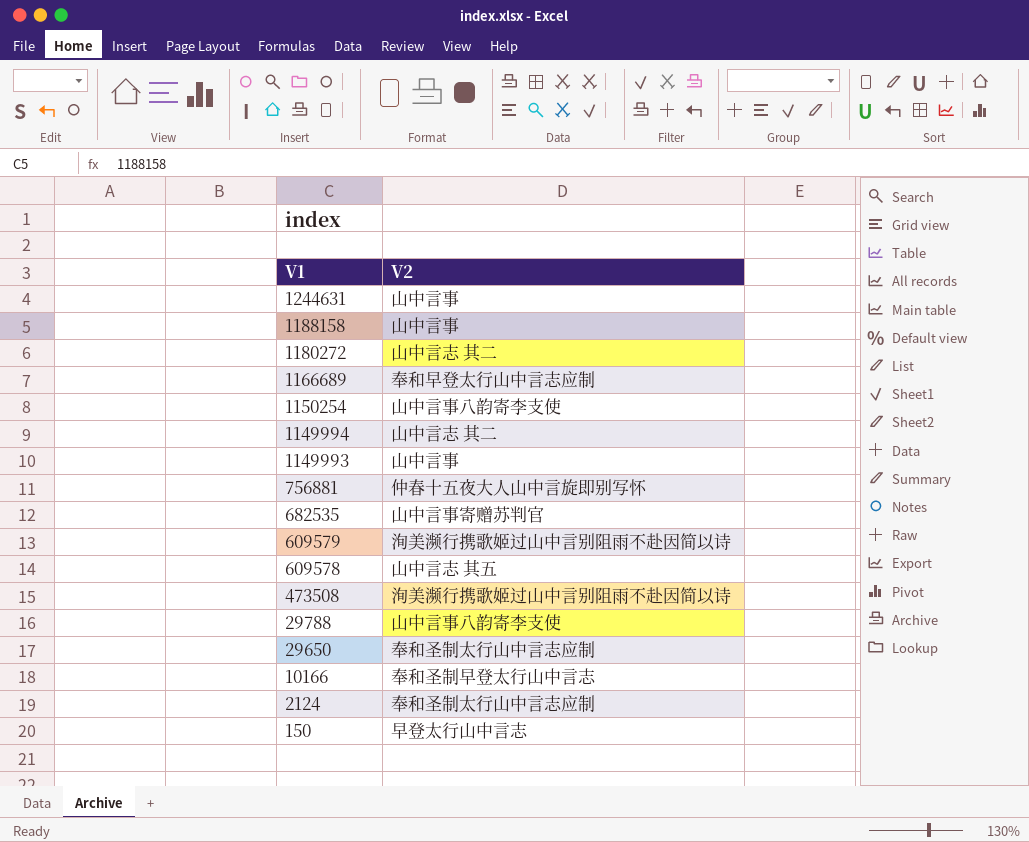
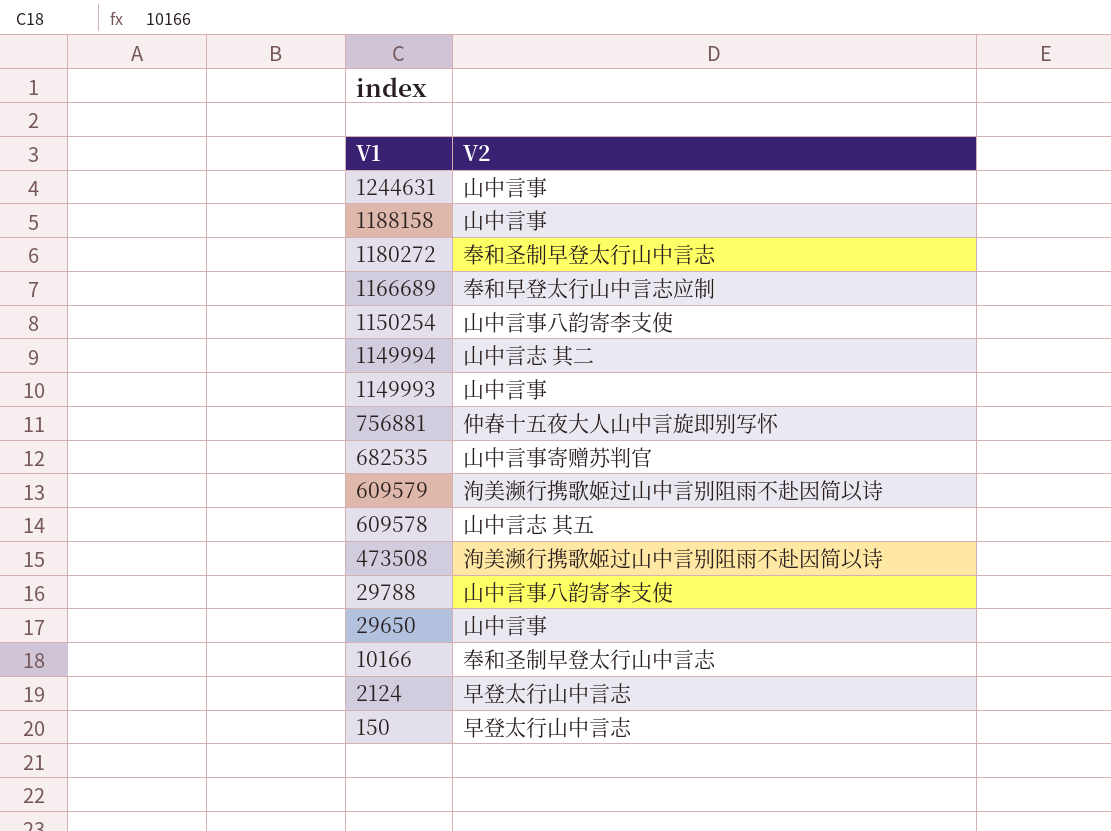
1180272 | V2: 山中言志 其二 -> 奉和圣制早登太行山中言志
29650 | V2: 奉和圣制太行山中言志应制 -> 山中言事
2124 | V2: 奉和圣制太行山中言志应制 -> 早登太行山中言志

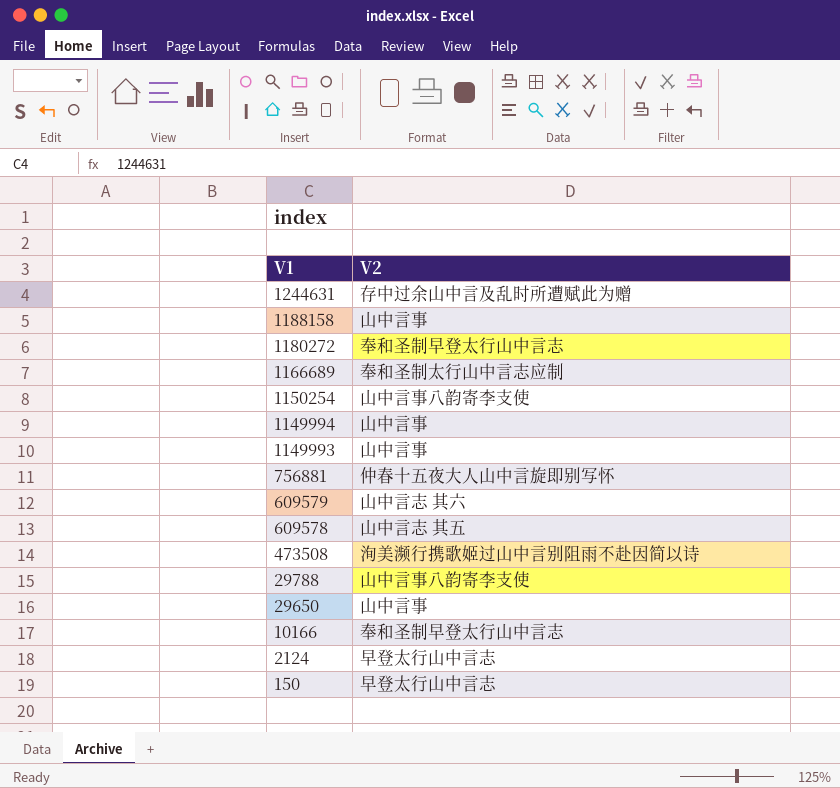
row 682535: 山中言事寄赠苏判官 -> none
1244631 | V2: 山中言事 -> 存中过余山中言及乱时所遭赋此为赠
1166689 | V2: 奉和早登太行山中言志应制 -> 奉和圣制太行山中言志应制
1149994 | V2: 山中言志 其二 -> 山中言事
609579 | V2: 洵美濒行携歌姬过山中言别阻雨不赴因简以诗 -> 山中言志 其六

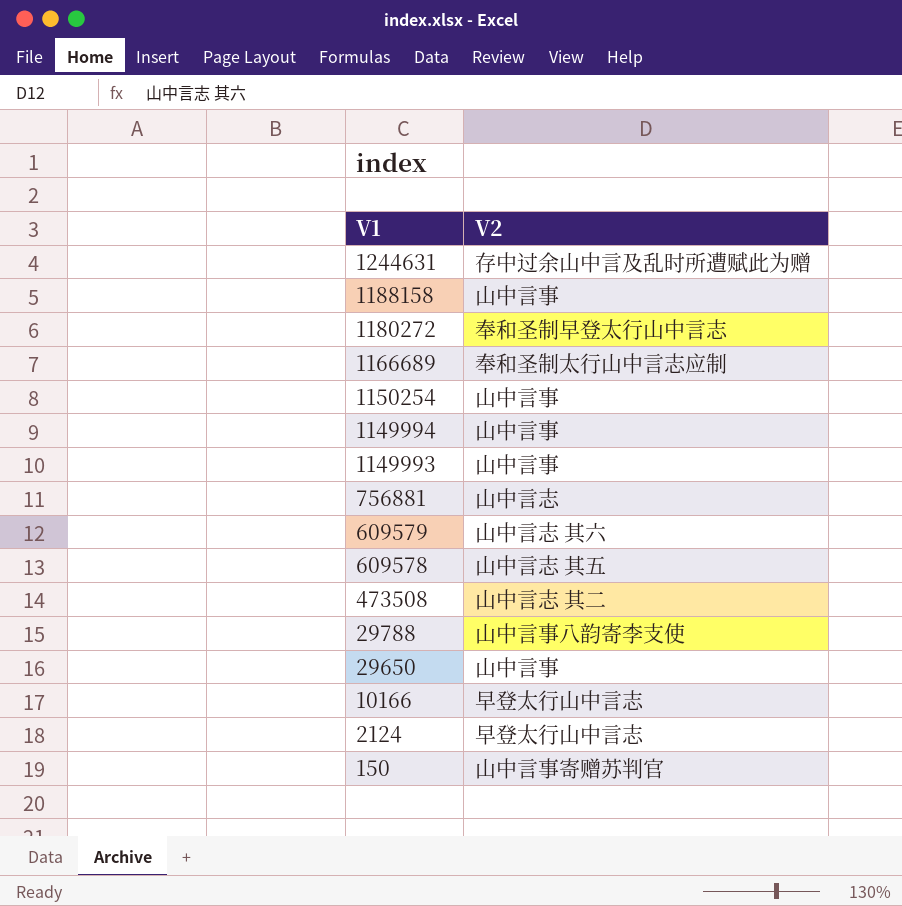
1150254 | V2: 山中言事八韵寄李支使 -> 山中言事
756881 | V2: 仲春十五夜大人山中言旋即别写怀 -> 山中言志
473508 | V2: 洵美濒行携歌姬过山中言别阻雨不赴因简以诗 -> 山中言志 其二
10166 | V2: 奉和圣制早登太行山中言志 -> 早登太行山中言志
150 | V2: 早登太行山中言志 -> 山中言事寄赠苏判官

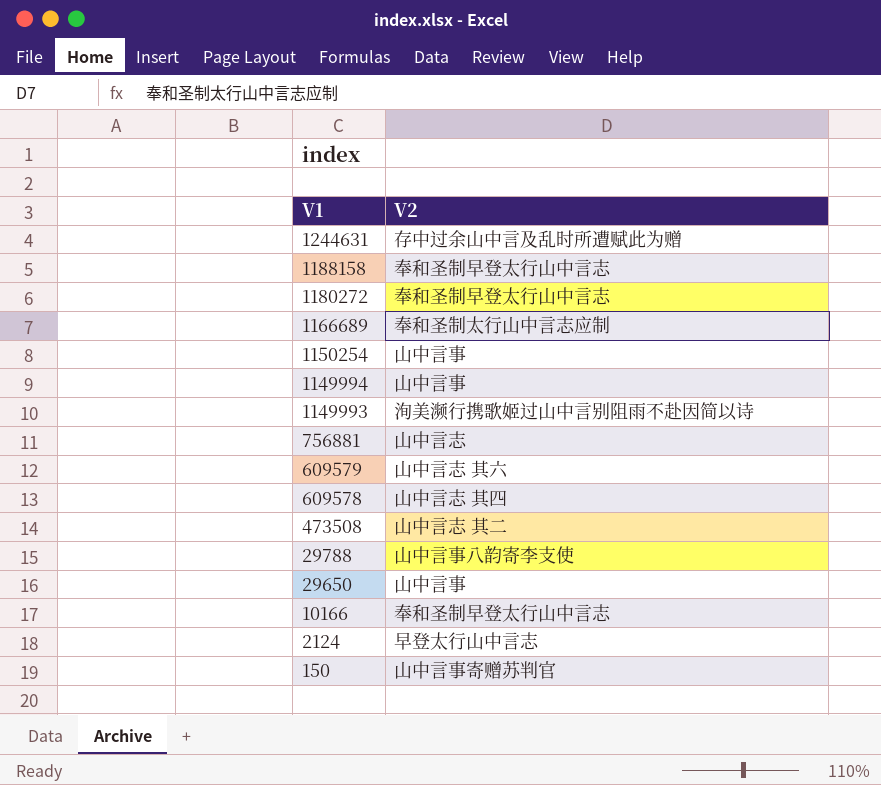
1188158 | V2: 山中言事 -> 奉和圣制早登太行山中言志
1149993 | V2: 山中言事 -> 洵美濒行携歌姬过山中言别阻雨不赴因简以诗
609578 | V2: 山中言志 其五 -> 山中言志 其四
10166 | V2: 早登太行山中言志 -> 奉和圣制早登太行山中言志

